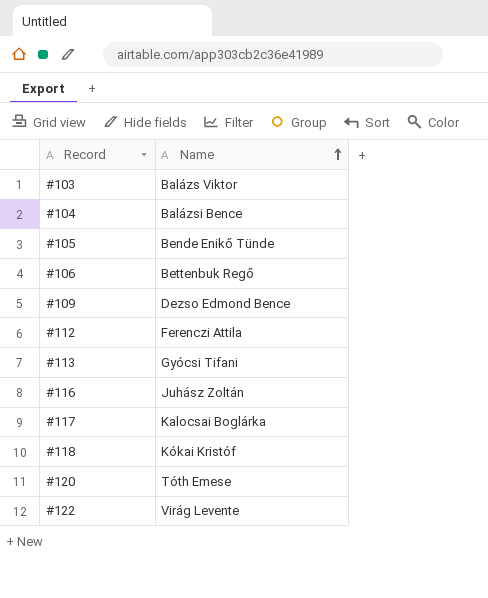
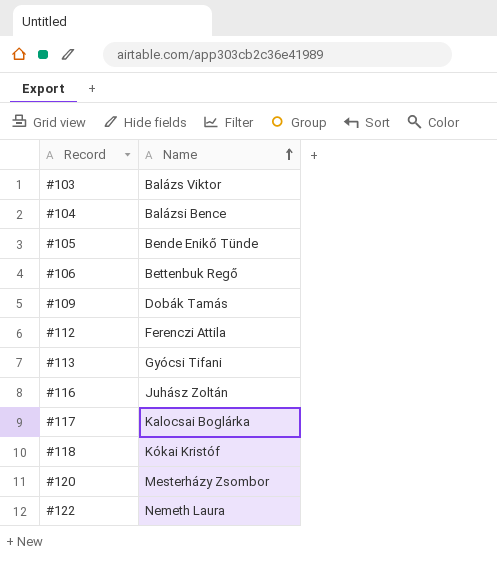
#109 | Name: Dezso Edmond Bence -> Dobák Tamás
#120 | Name: Tóth Emese -> Mesterházy Zsombor
#122 | Name: Virág Levente -> Nemeth Laura

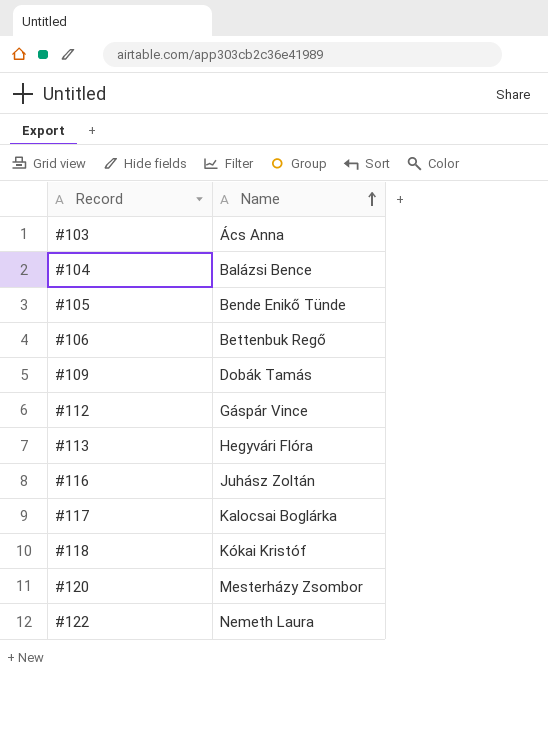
#103 | Name: Balázs Viktor -> Ács Anna
#112 | Name: Ferenczi Attila -> Gáspár Vince
#113 | Name: Gyócsi Tifani -> Hegyvári Flóra

